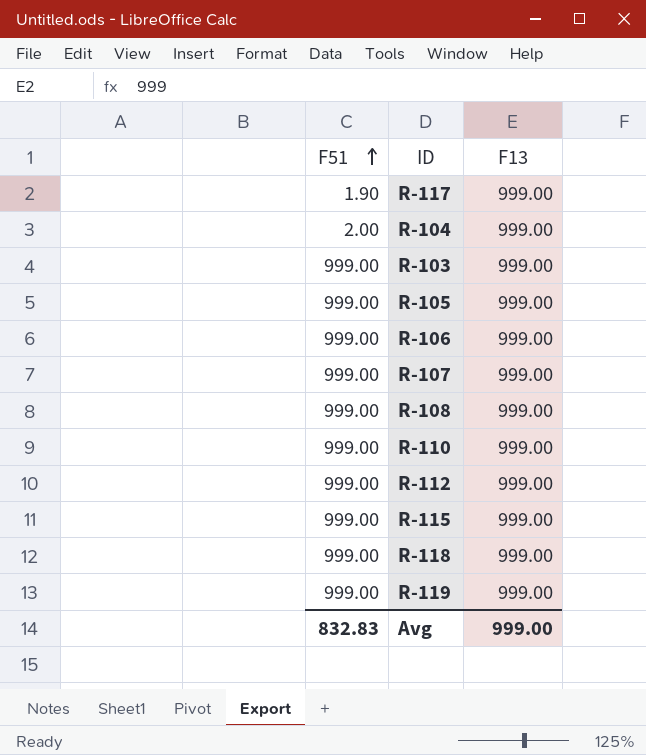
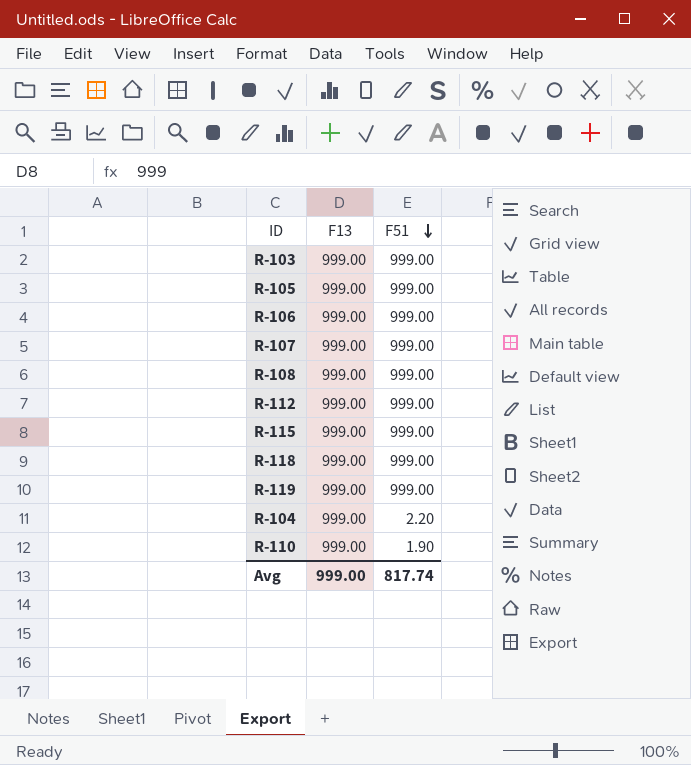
row order: F51 ascending -> F51 descending
column F51 | position: 1 -> 3
row R-117: 1.90 | 999.00 -> none
R-104 | F51: 2.00 -> 2.20
R-110 | F51: 999.00 -> 1.90
Avg | F51: 832.83 -> 817.74

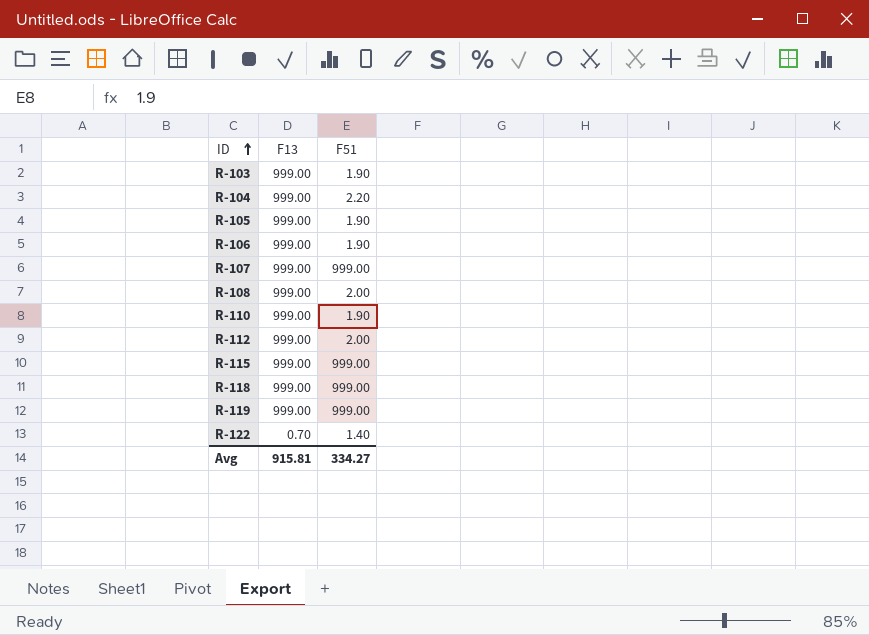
row order: F51 descending -> ID ascending
R-103 | F51: 999.00 -> 1.90
R-105 | F51: 999.00 -> 1.90
R-106 | F51: 999.00 -> 1.90
R-108 | F51: 999.00 -> 2.00
R-112 | F51: 999.00 -> 2.00
row R-122: none -> 0.70 | 1.40
Avg | F13: 999.00 -> 915.81
Avg | F51: 817.74 -> 334.27

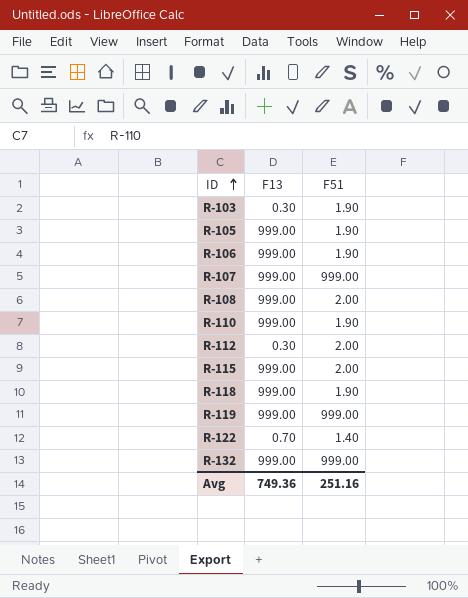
row R-104: 999.00 | 2.20 -> none
R-103 | F13: 999.00 -> 0.30
R-112 | F13: 999.00 -> 0.30
R-115 | F51: 999.00 -> 2.00
R-118 | F51: 999.00 -> 1.90
row R-132: none -> 999.00 | 999.00
Avg | F13: 915.81 -> 749.36
Avg | F51: 334.27 -> 251.16

